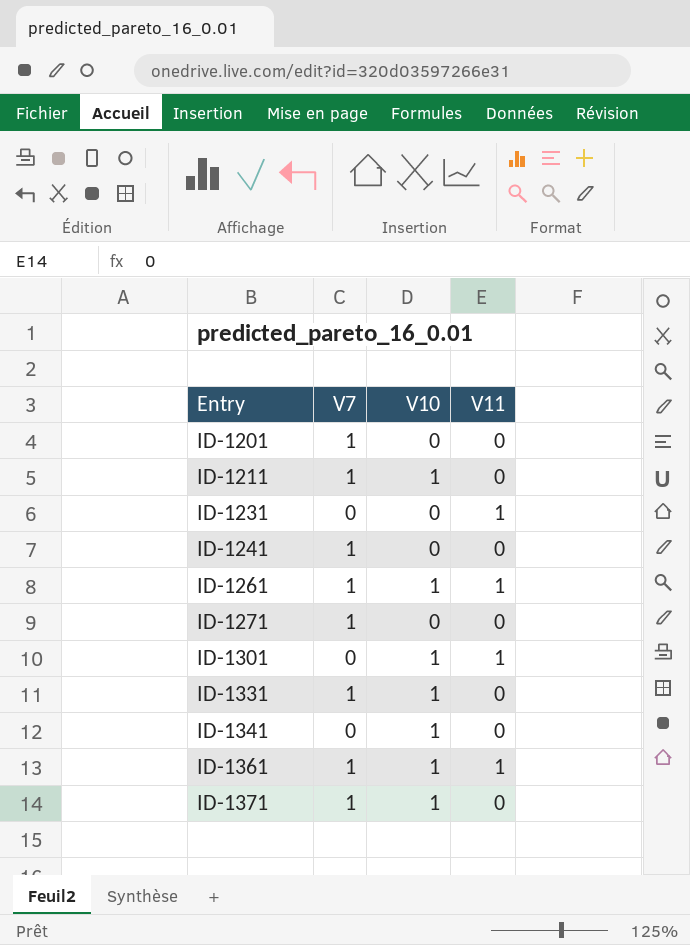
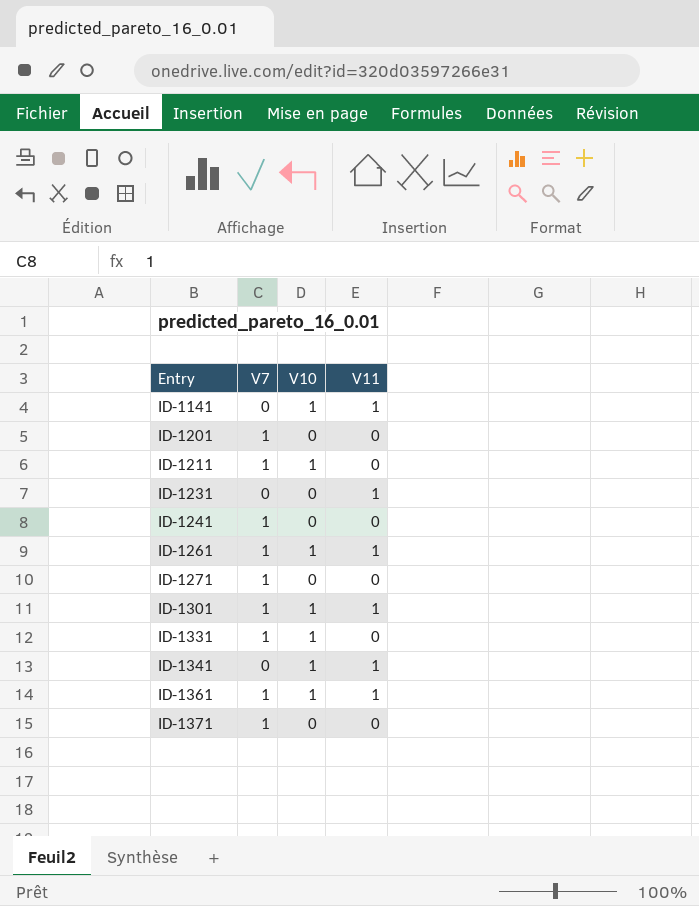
row ID-1141: none -> 0 | 1 | 1
ID-1301 | V7: 0 -> 1
ID-1341 | V11: 0 -> 1
ID-1371 | V10: 1 -> 0

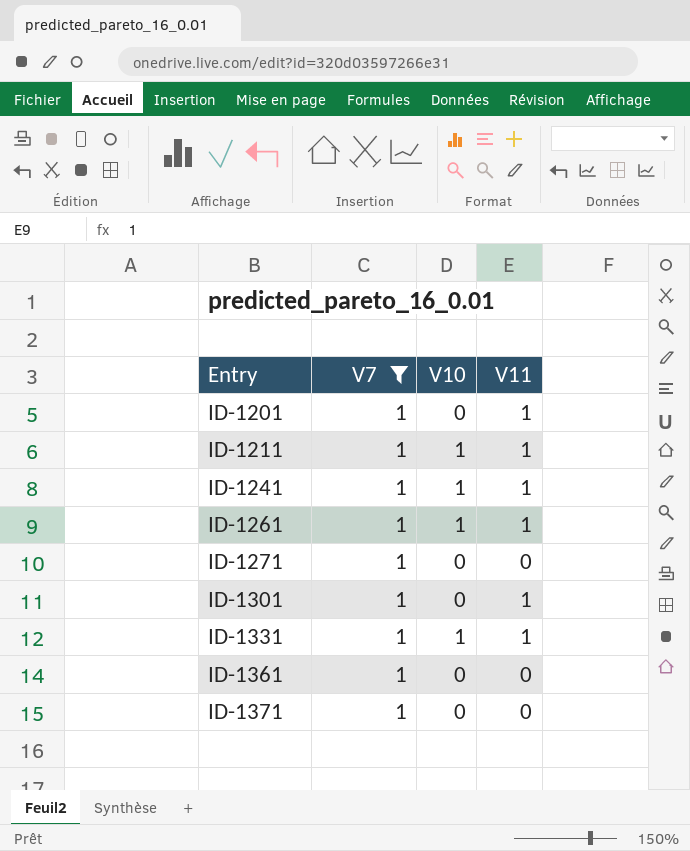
filter: none -> V7 = 1
ID-1201 | V11: 0 -> 1
ID-1211 | V11: 0 -> 1
ID-1241 | V10: 0 -> 1
ID-1241 | V11: 0 -> 1
ID-1301 | V10: 1 -> 0
ID-1331 | V11: 0 -> 1
ID-1361 | V10: 1 -> 0
ID-1361 | V11: 1 -> 0

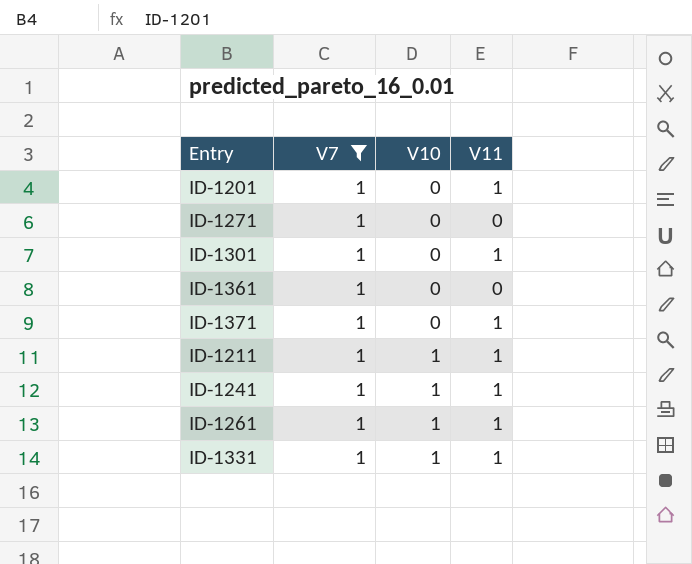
row order: Entry ascending -> V10 ascending
ID-1371 | V11: 0 -> 1

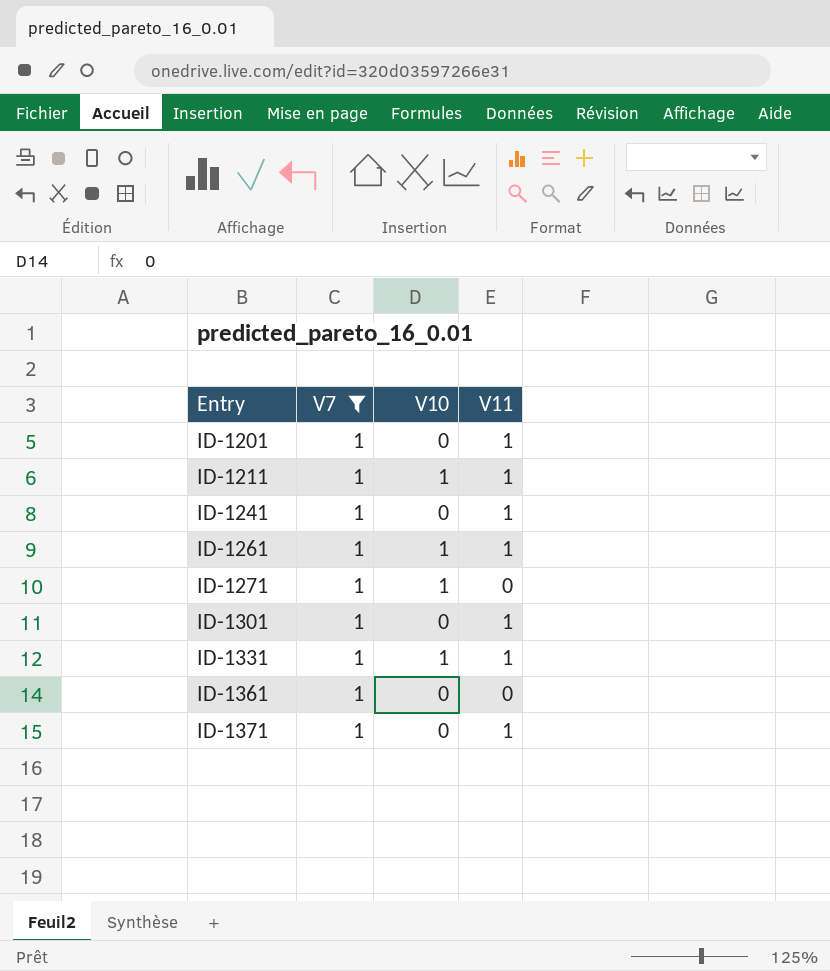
row order: V10 ascending -> Entry ascending
ID-1241 | V10: 1 -> 0
ID-1271 | V10: 0 -> 1

